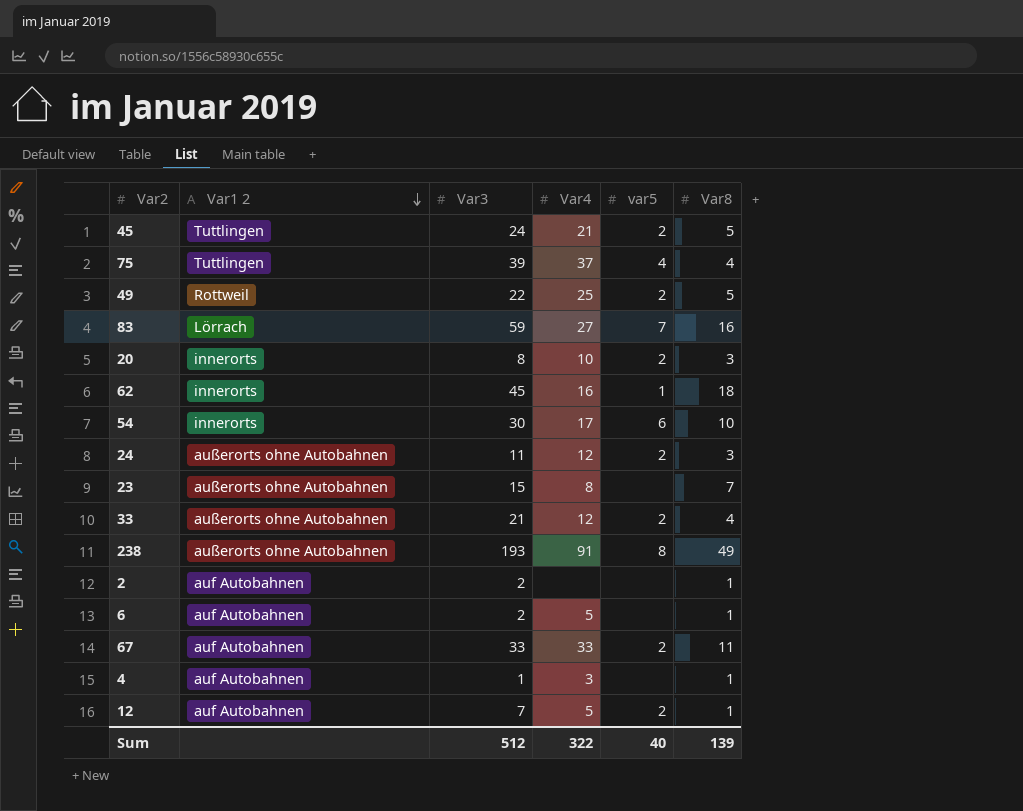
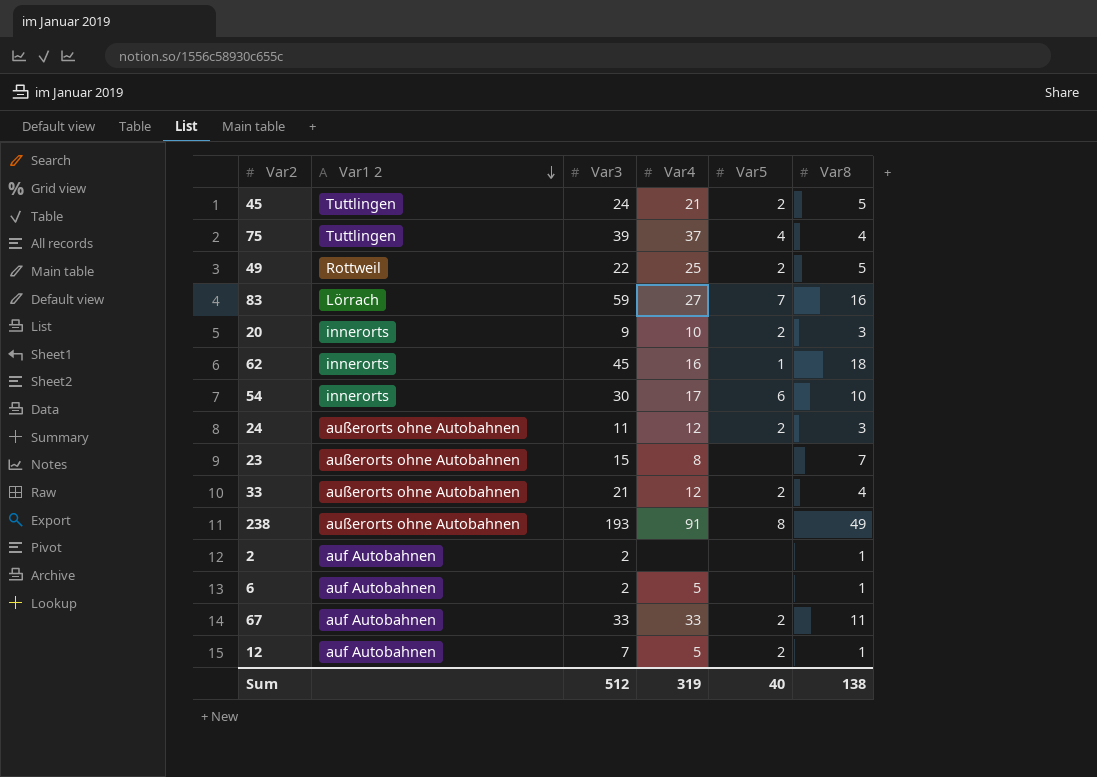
column name: var5 -> Var5
row 4: auf Autobahnen | 1 | 3 | none | 1 -> none
20 | Var3: 8 -> 9
Sum | Var4: 322 -> 319
Sum | Var8: 139 -> 138

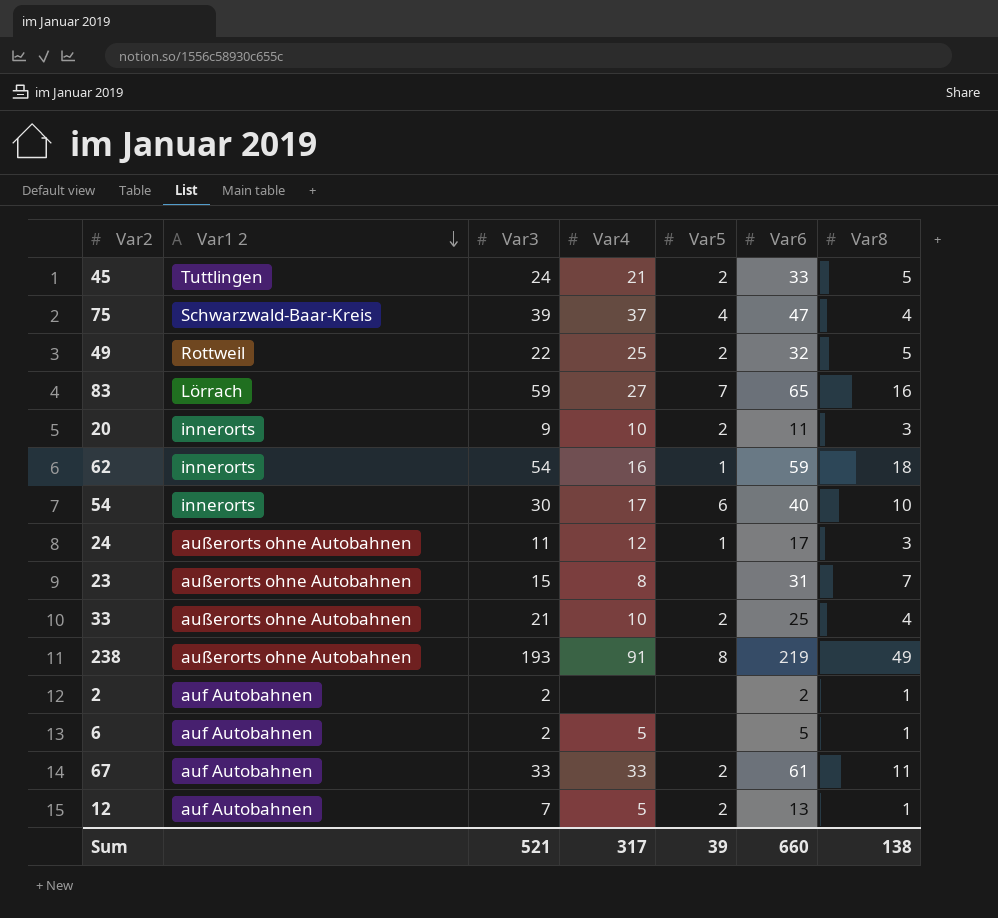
column Var6 | position: none -> 6
75 | Var1 2: Tuttlingen -> Schwarzwald-Baar-Kreis
62 | Var3: 45 -> 54
24 | Var5: 2 -> 1
33 | Var4: 12 -> 10
Sum | Var3: 512 -> 521
Sum | Var4: 319 -> 317
Sum | Var5: 40 -> 39

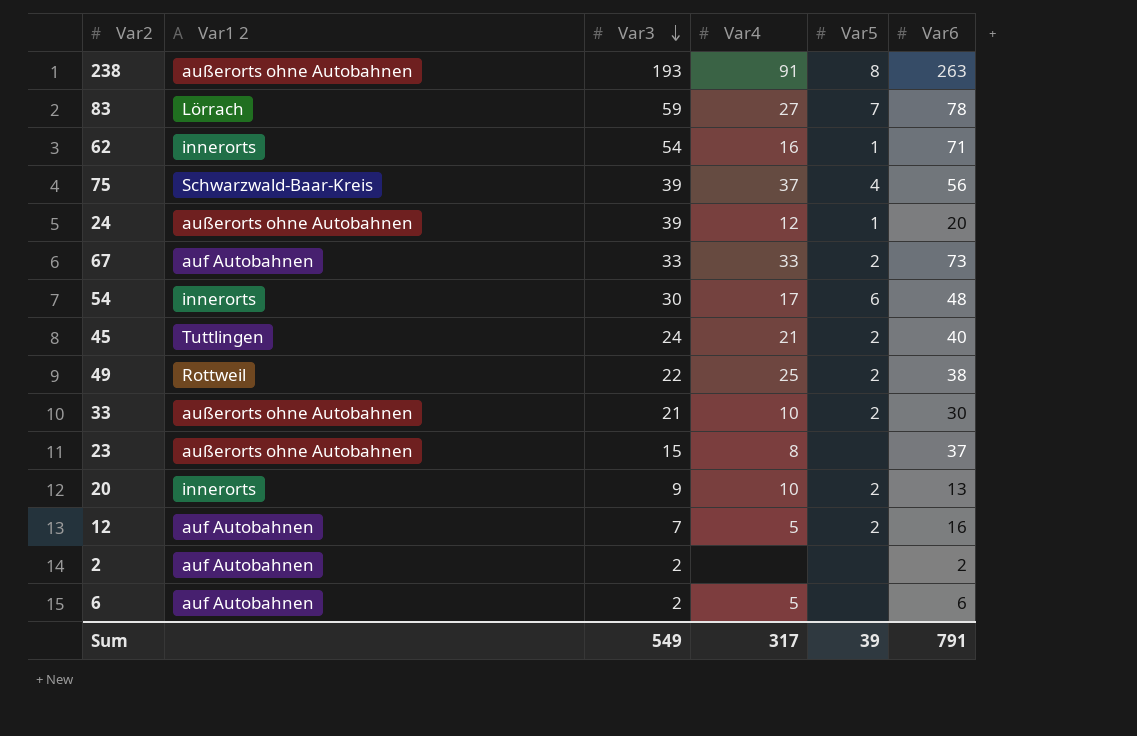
row order: Var1 2 descending -> Var3 descending
column Var8 | position: 7 -> none
238 | Var6: 219 -> 263
83 | Var6: 65 -> 78
62 | Var6: 59 -> 71
75 | Var6: 47 -> 56
24 | Var3: 11 -> 39
24 | Var6: 17 -> 20
67 | Var6: 61 -> 73
54 | Var6: 40 -> 48
45 | Var6: 33 -> 40
49 | Var6: 32 -> 38
33 | Var6: 25 -> 30
23 | Var6: 31 -> 37
20 | Var6: 11 -> 13
12 | Var6: 13 -> 16
6 | Var6: 5 -> 6
Sum | Var3: 521 -> 549
Sum | Var6: 660 -> 791

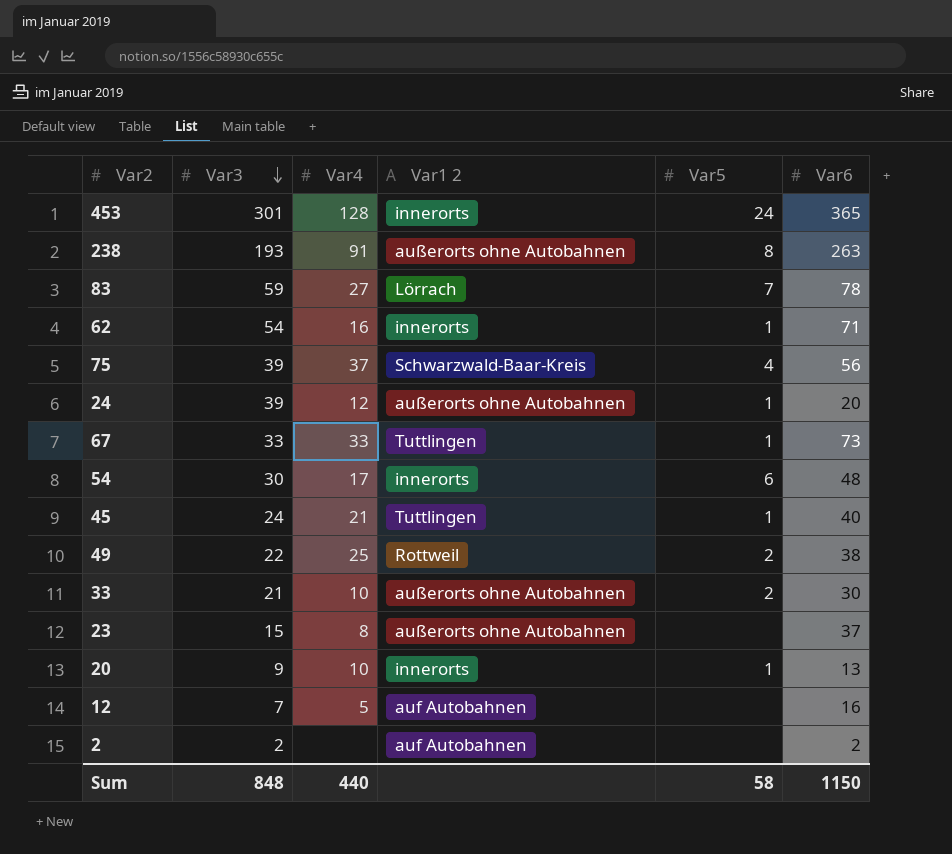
column Var1 2 | position: 2 -> 4
row 6: auf Autobahnen | 2 | 5 | none | 6 -> none
row 453: none -> 301 | 128 | innerorts | 24 | 365
67 | Var1 2: auf Autobahnen -> Tuttlingen
67 | Var5: 2 -> 1
45 | Var5: 2 -> 1
20 | Var5: 2 -> 1
12 | Var5: 2 -> none
Sum | Var3: 549 -> 848
Sum | Var4: 317 -> 440
Sum | Var5: 39 -> 58
Sum | Var6: 791 -> 1150

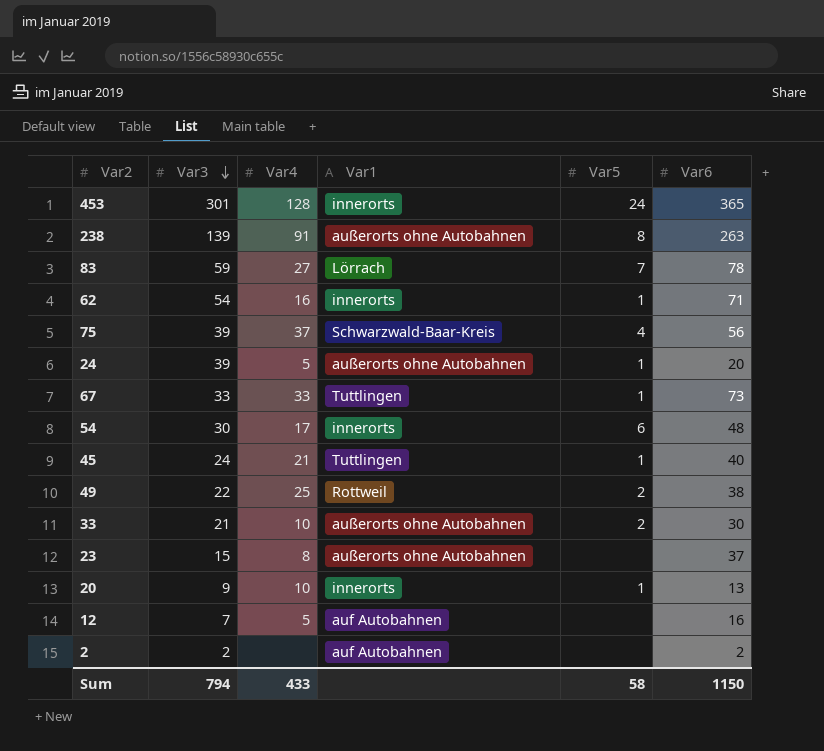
column name: Var1 2 -> Var1
238 | Var3: 193 -> 139
24 | Var4: 12 -> 5
Sum | Var3: 848 -> 794
Sum | Var4: 440 -> 433

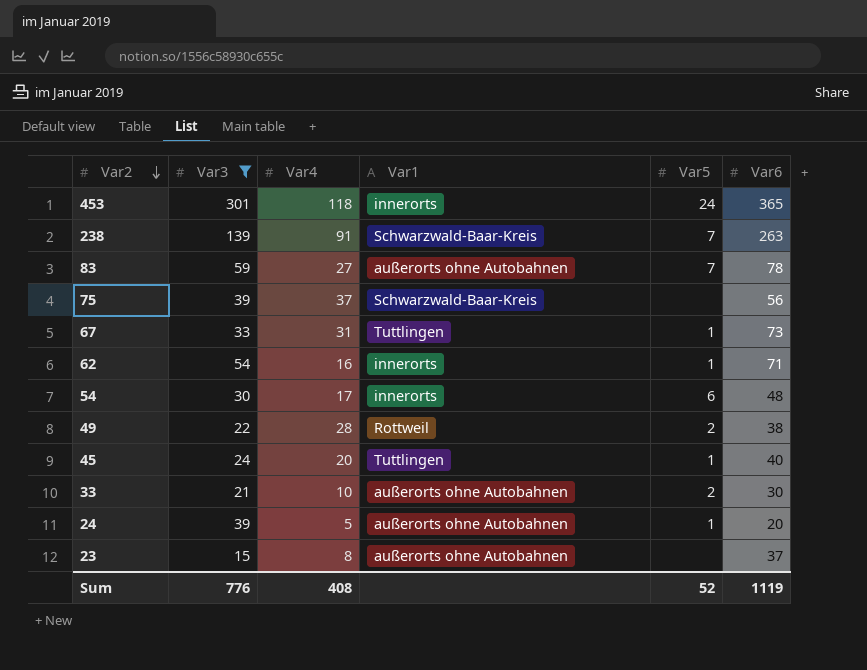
filter: none -> Var3 >= 15
row order: Var3 descending -> Var2 descending
453 | Var4: 128 -> 118
238 | Var1: außerorts ohne Autobahnen -> Schwarzwald-Baar-Kreis
238 | Var5: 8 -> 7
83 | Var1: Lörrach -> außerorts ohne Autobahnen
75 | Var5: 4 -> none
67 | Var4: 33 -> 31
49 | Var4: 25 -> 28
45 | Var4: 21 -> 20
Sum | Var3: 794 -> 776
Sum | Var4: 433 -> 408
Sum | Var5: 58 -> 52
Sum | Var6: 1150 -> 1119

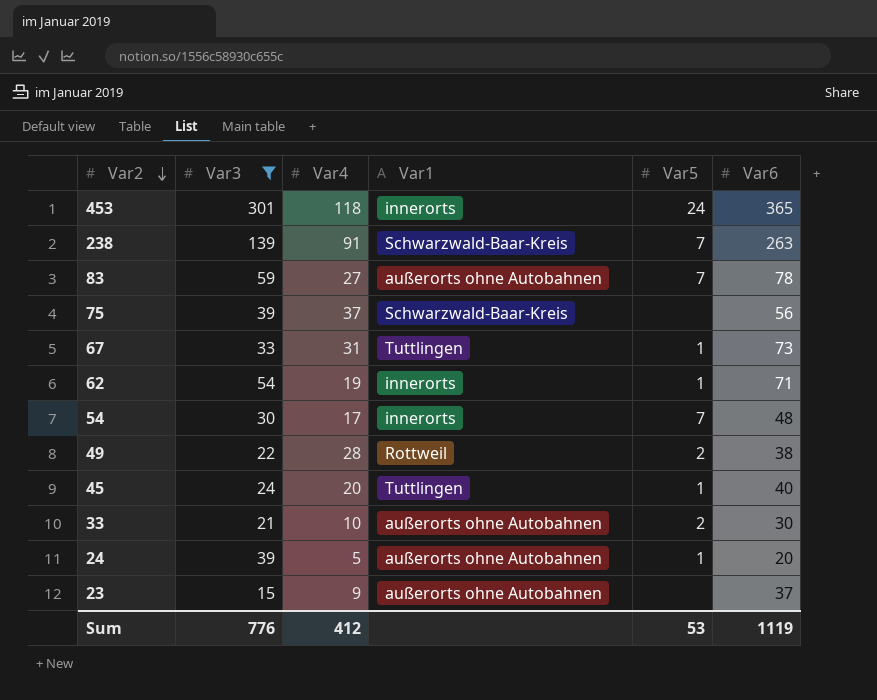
62 | Var4: 16 -> 19
54 | Var5: 6 -> 7
23 | Var4: 8 -> 9
Sum | Var4: 408 -> 412
Sum | Var5: 52 -> 53

